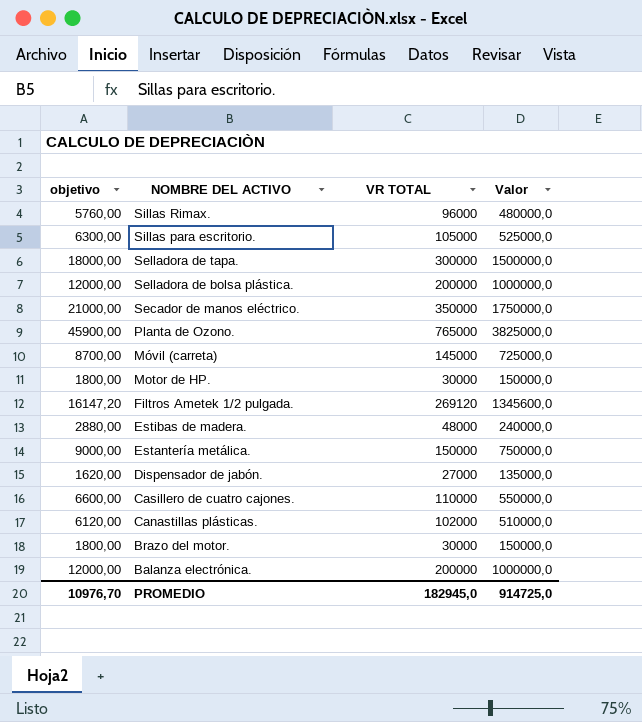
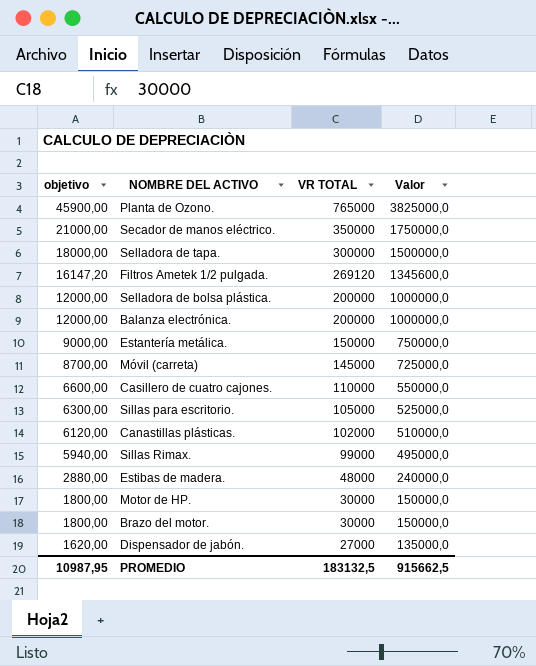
row order: NOMBRE DEL ACTIVO descending -> objetivo descending
Sillas Rimax. | objetivo: 5760,00 -> 5940,00
Sillas Rimax. | VR TOTAL: 96000 -> 99000
Sillas Rimax. | Valor: 480000,0 -> 495000,0
PROMEDIO | objetivo: 10976,70 -> 10987,95
PROMEDIO | VR TOTAL: 182945,0 -> 183132,5
PROMEDIO | Valor: 914725,0 -> 915662,5

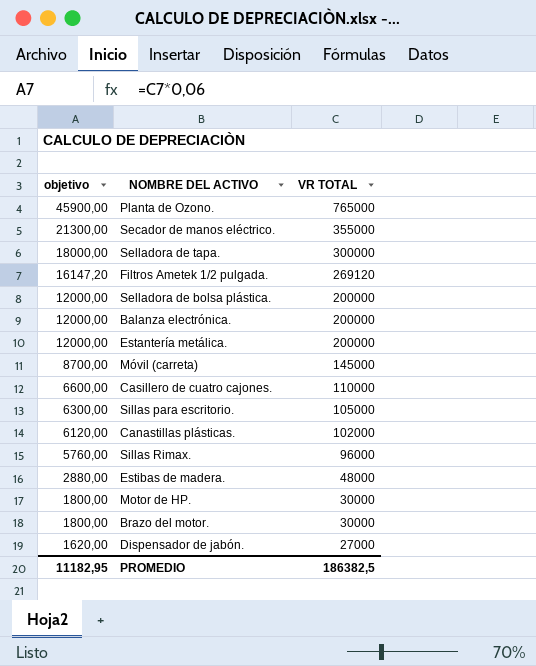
column Valor | formula: [VR TOTAL] * 5 -> none
Secador de manos eléctrico. | objetivo: 21000,00 -> 21300,00
Secador de manos eléctrico. | VR TOTAL: 350000 -> 355000
Estantería metálica. | objetivo: 9000,00 -> 12000,00
Estantería metálica. | VR TOTAL: 150000 -> 200000
Sillas Rimax. | objetivo: 5940,00 -> 5760,00
Sillas Rimax. | VR TOTAL: 99000 -> 96000
PROMEDIO | objetivo: 10987,95 -> 11182,95
PROMEDIO | VR TOTAL: 183132,5 -> 186382,5

